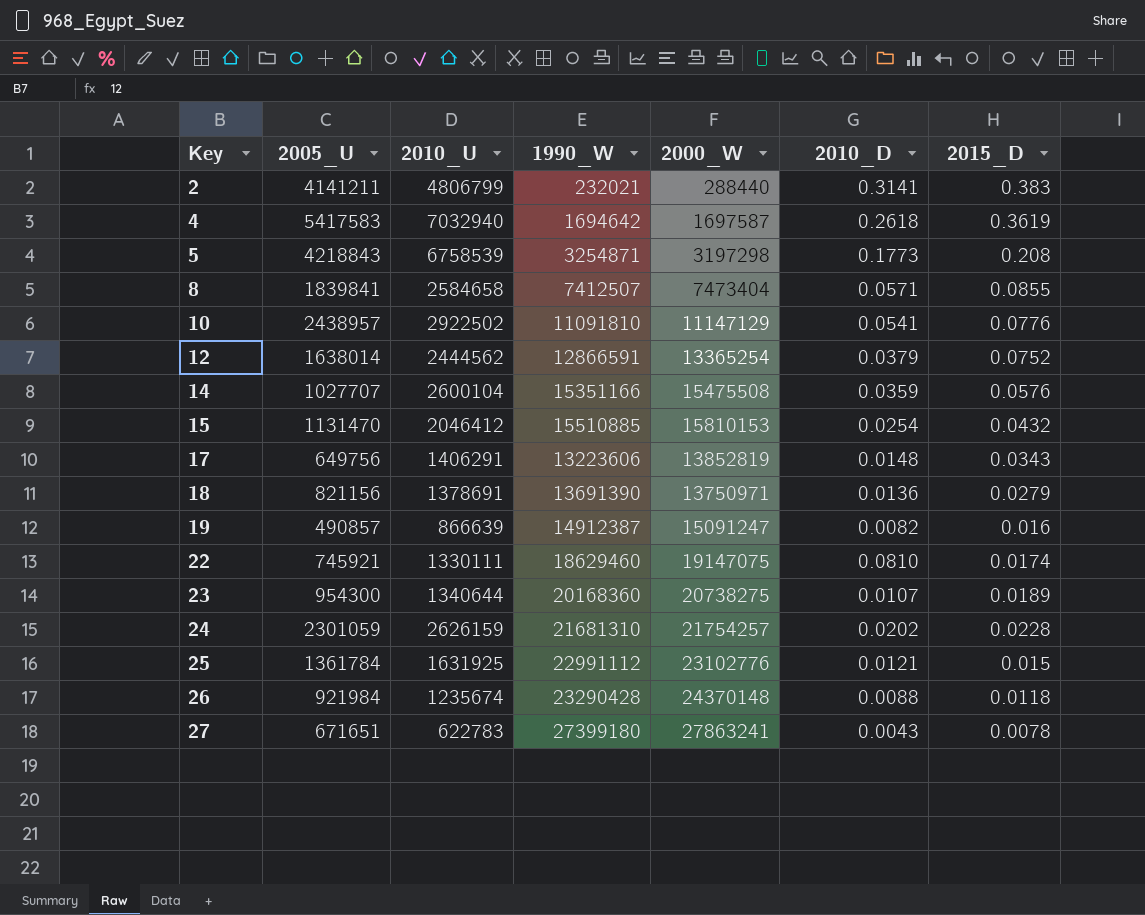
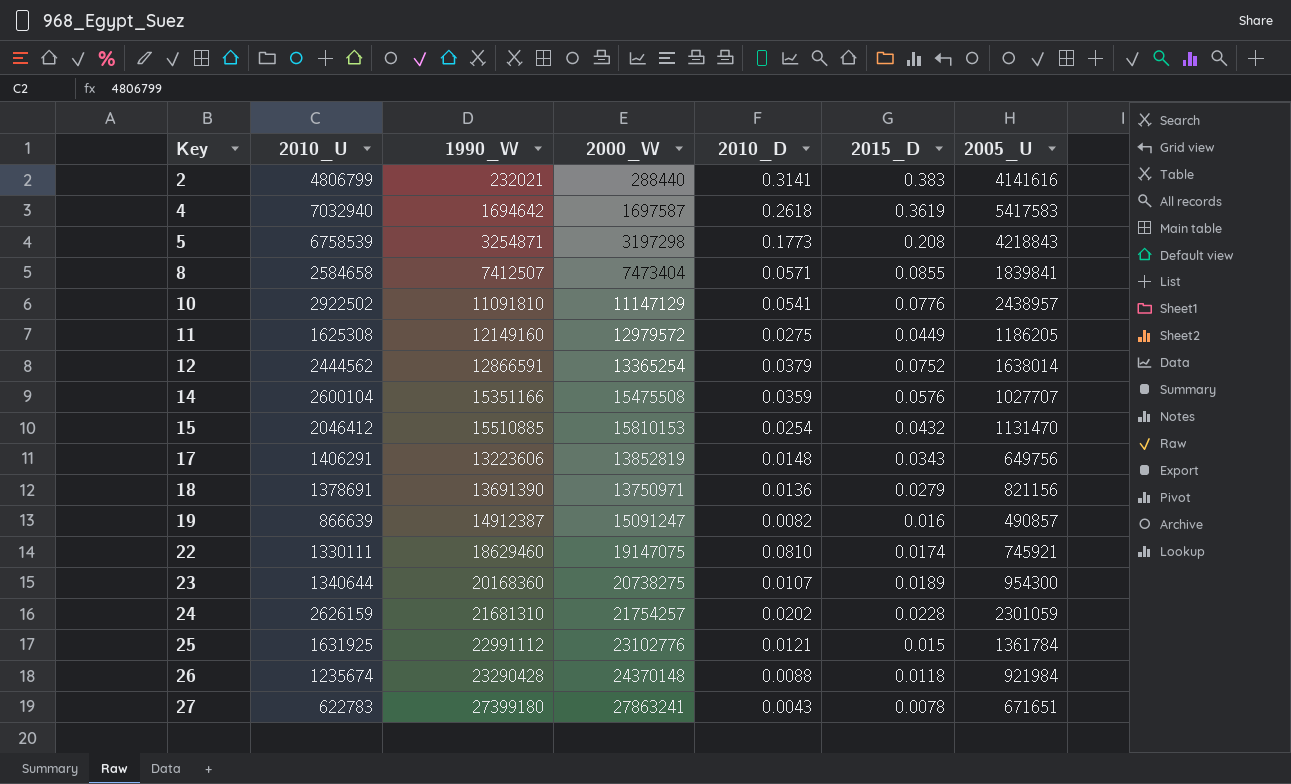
column 2005_U | position: 2 -> 7
2 | 2005_U: 4141211 -> 4141616
row 11: none -> 1625308 | 12149160 | 12979572 | 0.0275 | 0.0449 | 1186205

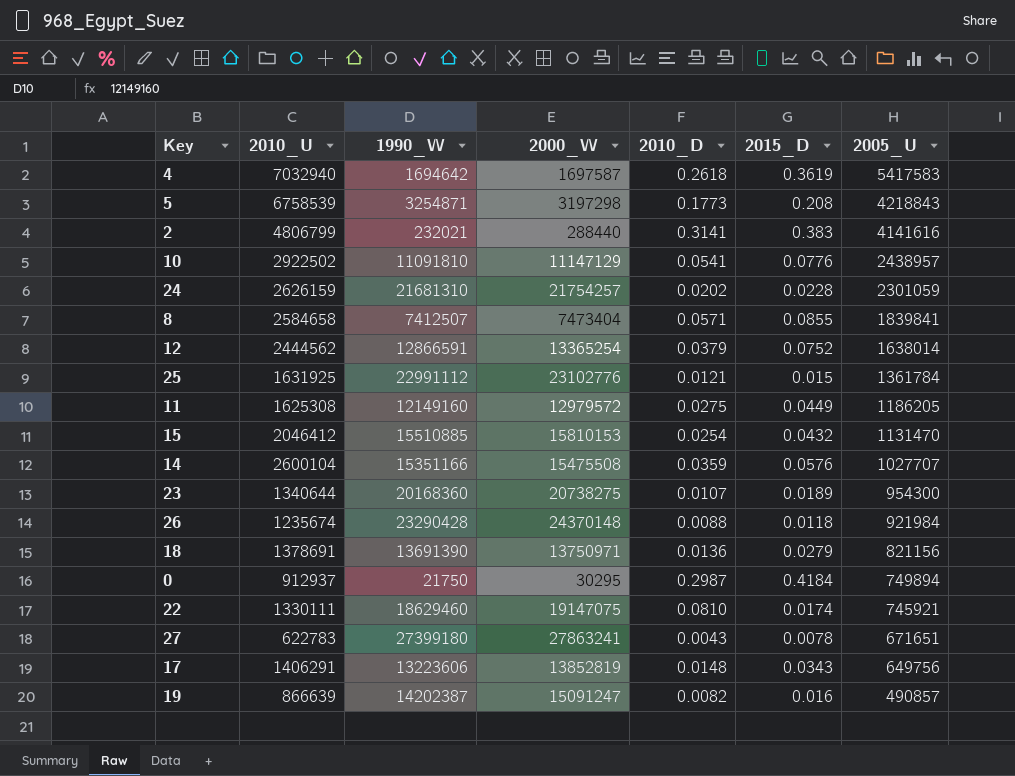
row order: Key ascending -> 2005_U descending
row 0: none -> 912937 | 21750 | 30295 | 0.2987 | 0.4184 | 749894
19 | 1990_W: 14912387 -> 14202387

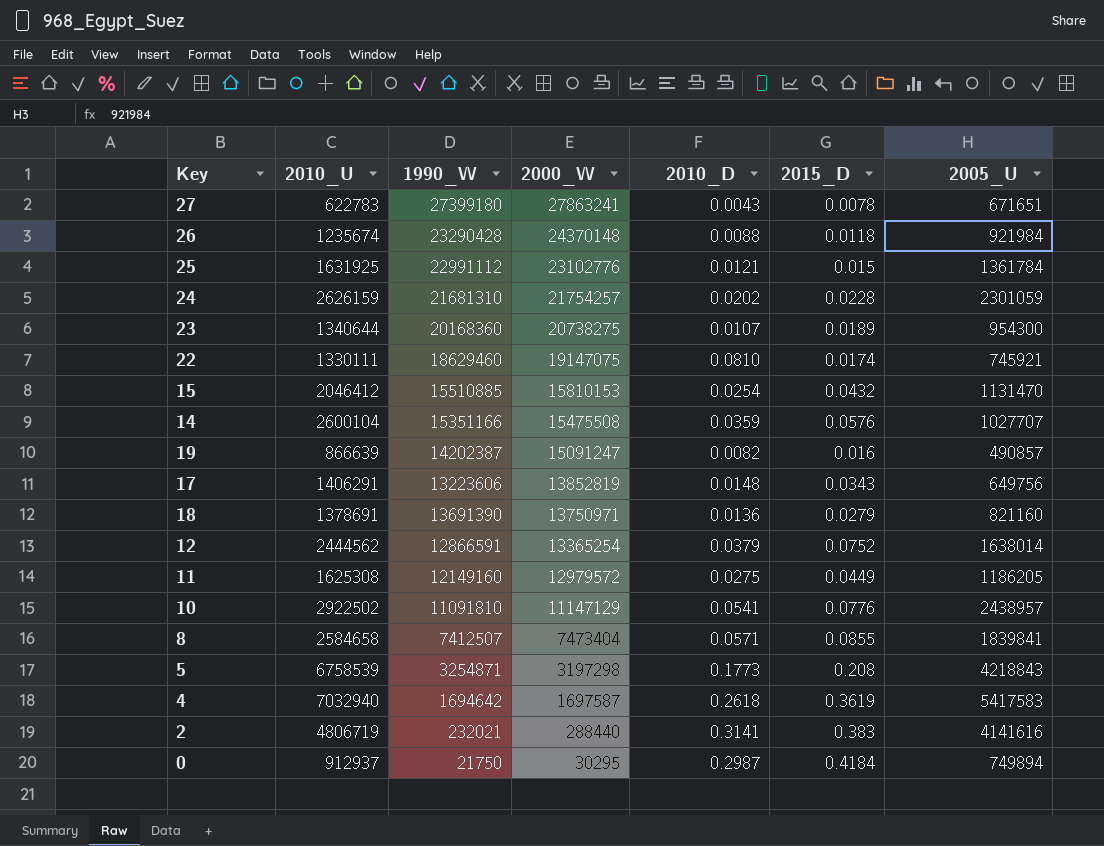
row order: 2005_U descending -> 2000_W descending
18 | 2005_U: 821156 -> 821160
2 | 2010_U: 4806799 -> 4806719

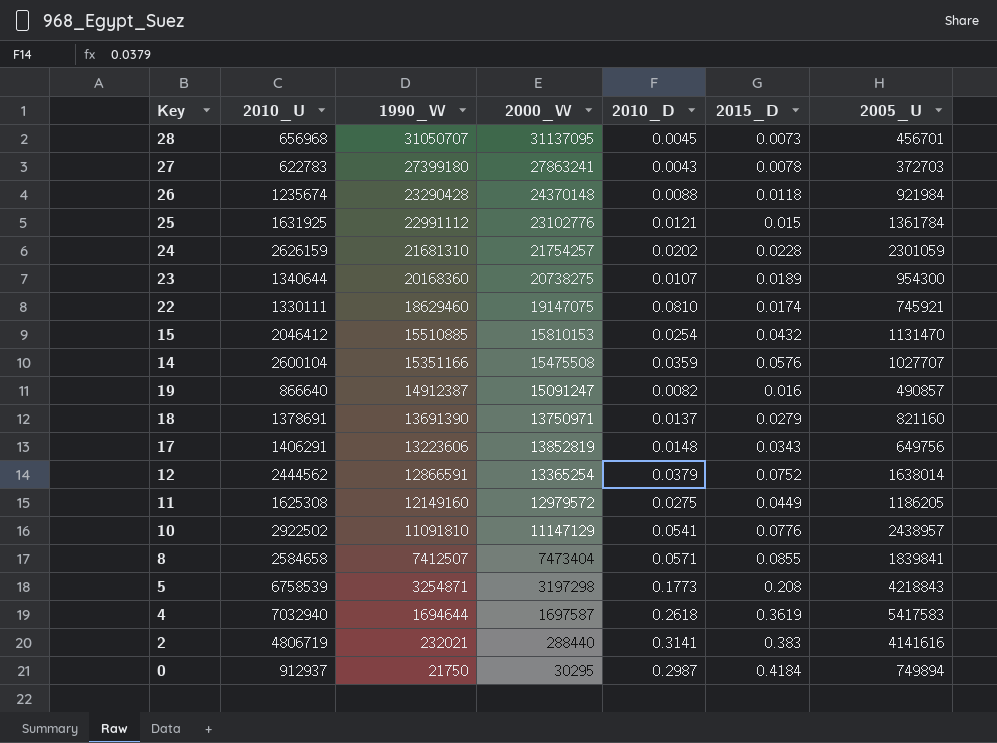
row order: 2000_W descending -> 1990_W descending
row 28: none -> 656968 | 31050707 | 31137095 | 0.0045 | 0.0073 | 456701
27 | 2005_U: 671651 -> 372703
19 | 2010_U: 866639 -> 866640
19 | 1990_W: 14202387 -> 14912387
18 | 2010_D: 0.0136 -> 0.0137
4 | 1990_W: 1694642 -> 1694644

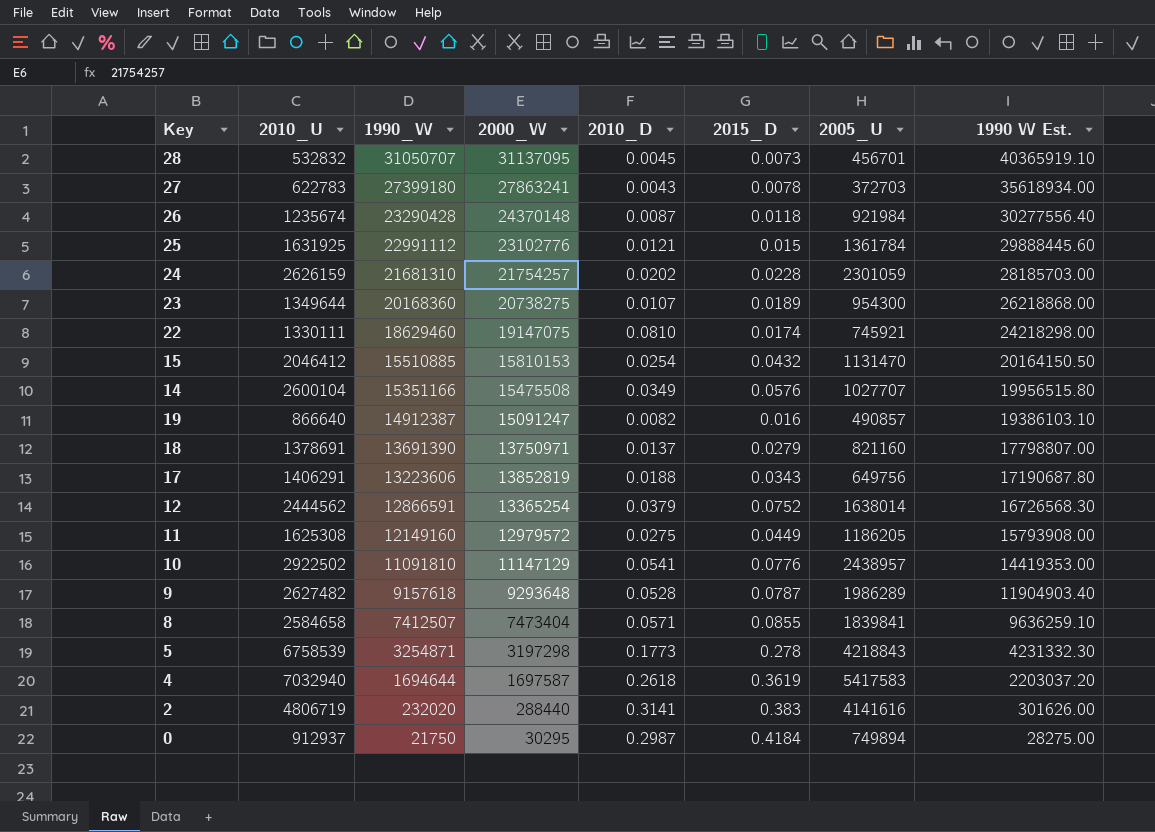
column 1990 W Est. | formula: none -> [1990_W] * 1.3
28 | 2010_U: 656968 -> 532832
26 | 2010_D: 0.0088 -> 0.0087
23 | 2010_U: 1340644 -> 1349644
14 | 2010_D: 0.0359 -> 0.0349
17 | 2010_D: 0.0148 -> 0.0188
row 9: none -> 2627482 | 9157618 | 9293648 | 0.0528 | 0.0787 | 1986289 | 11904903.40
5 | 2015_D: 0.208 -> 0.278
2 | 1990_W: 232021 -> 232020

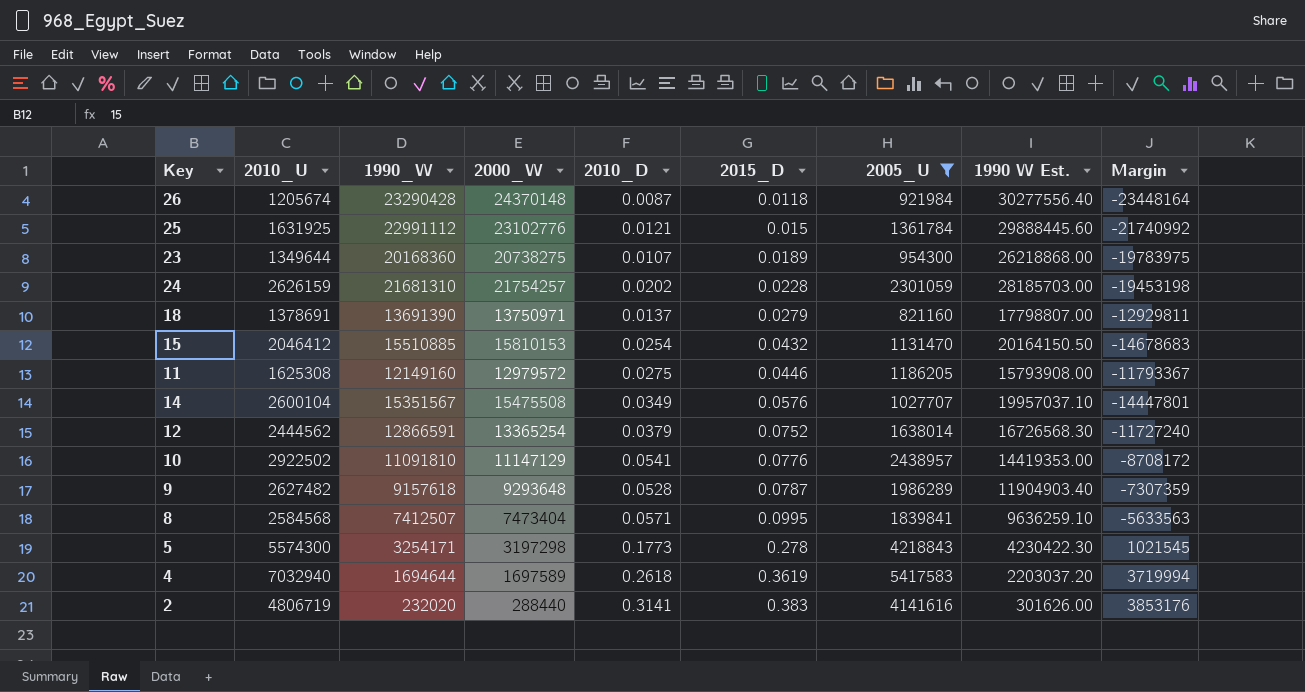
filter: none -> 2005_U >= 821160
row order: 1990_W descending -> 2015_D ascending
column Margin | formula: none -> [2005_U] - [2000_W]
26 | 2010_U: 1235674 -> 1205674
11 | 2015_D: 0.0449 -> 0.0446
14 | 1990_W: 15351166 -> 15351567
14 | 1990 W Est.: 19956515.80 -> 19957037.10
8 | 2010_U: 2584658 -> 2584568
8 | 2015_D: 0.0855 -> 0.0995
5 | 2010_U: 6758539 -> 5574300
5 | 1990_W: 3254871 -> 3254171
5 | 1990 W Est.: 4231332.30 -> 4230422.30
4 | 2000_W: 1697587 -> 1697589

